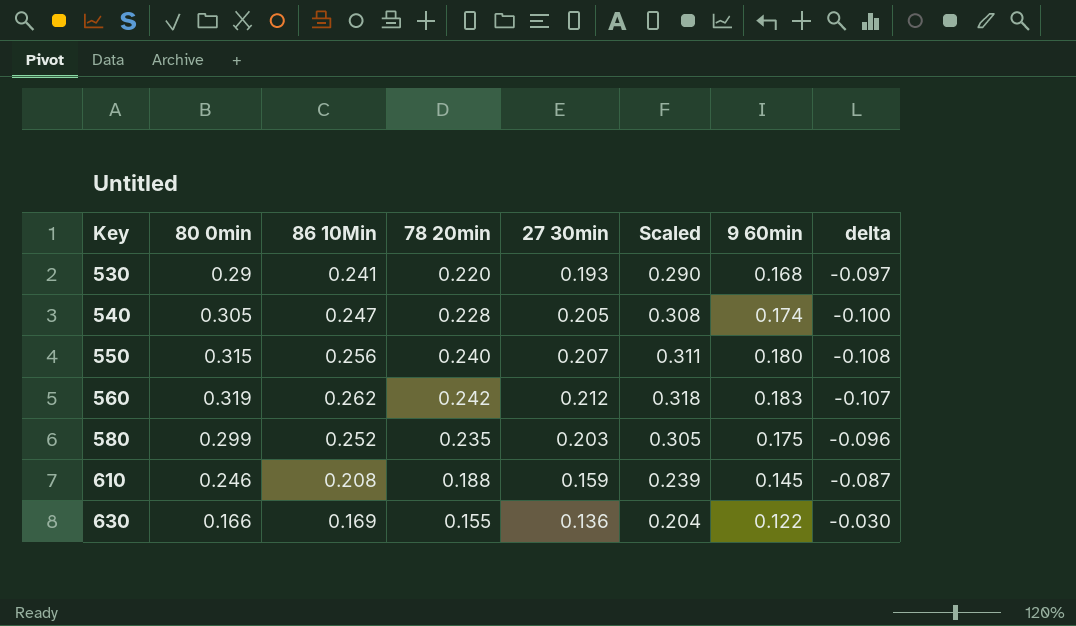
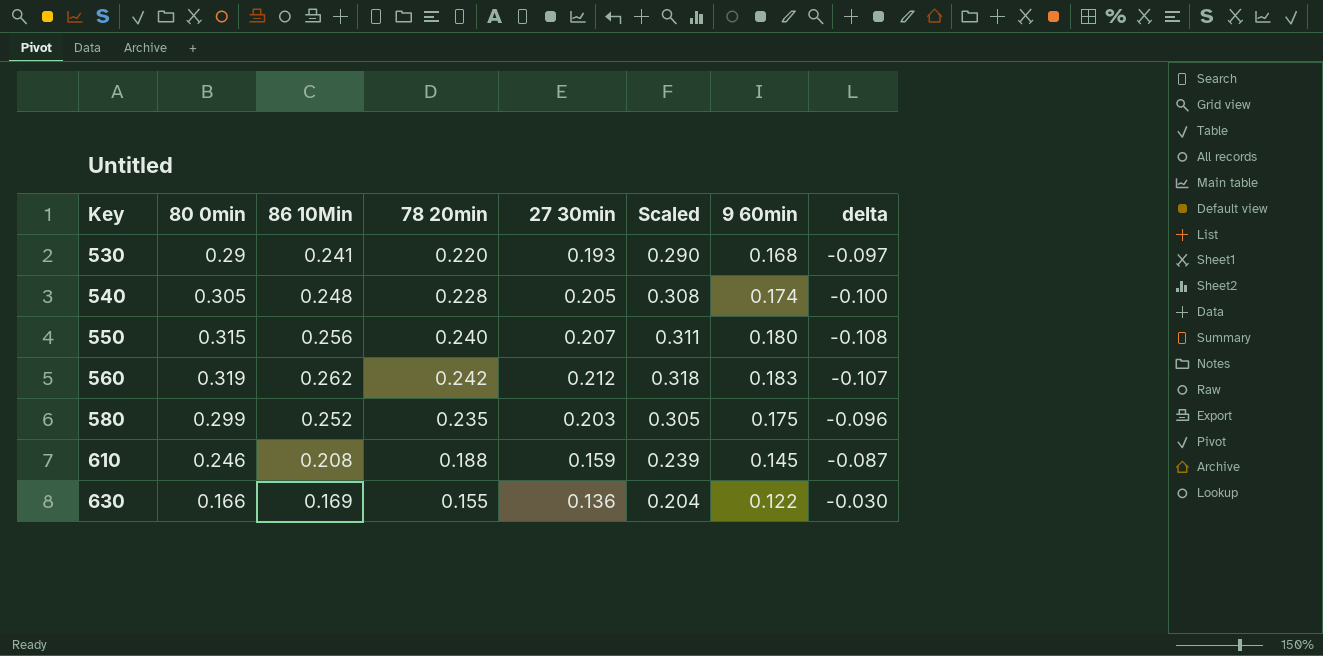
540 | 86 10Min: 0.247 -> 0.248

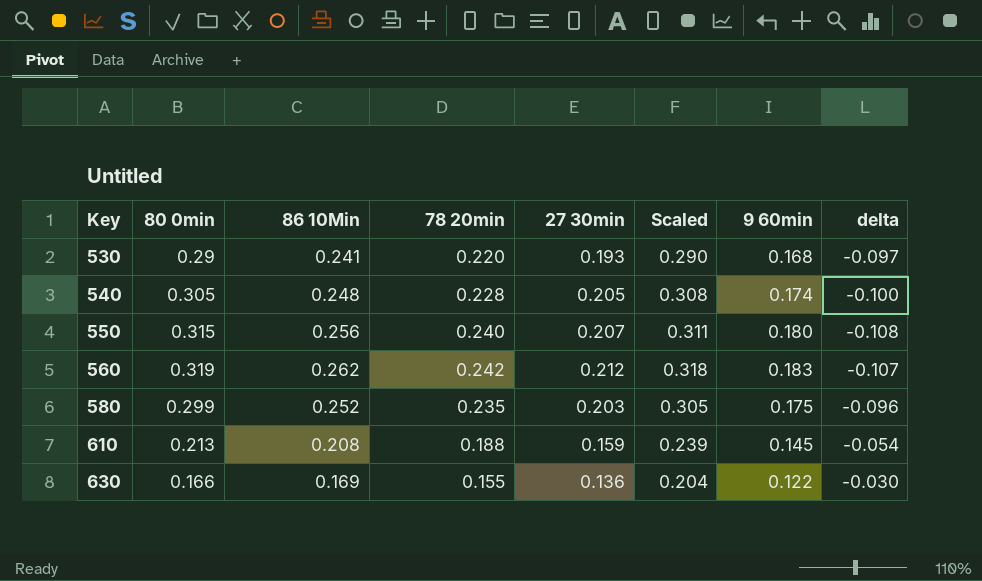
610 | 80 0min: 0.246 -> 0.213
610 | delta: -0.087 -> -0.054

